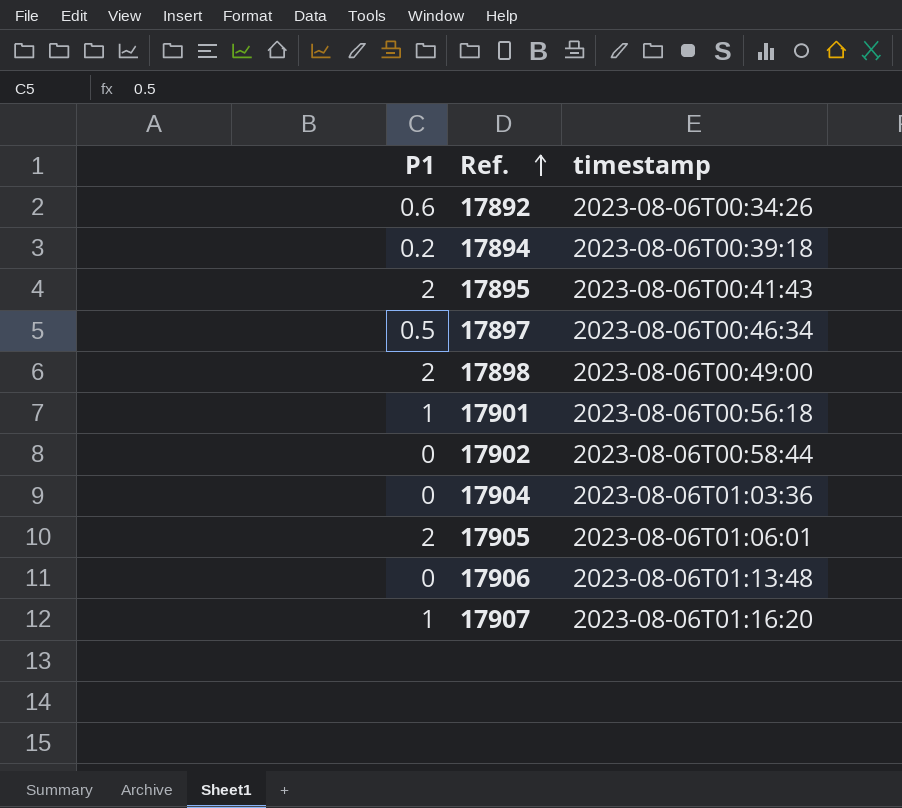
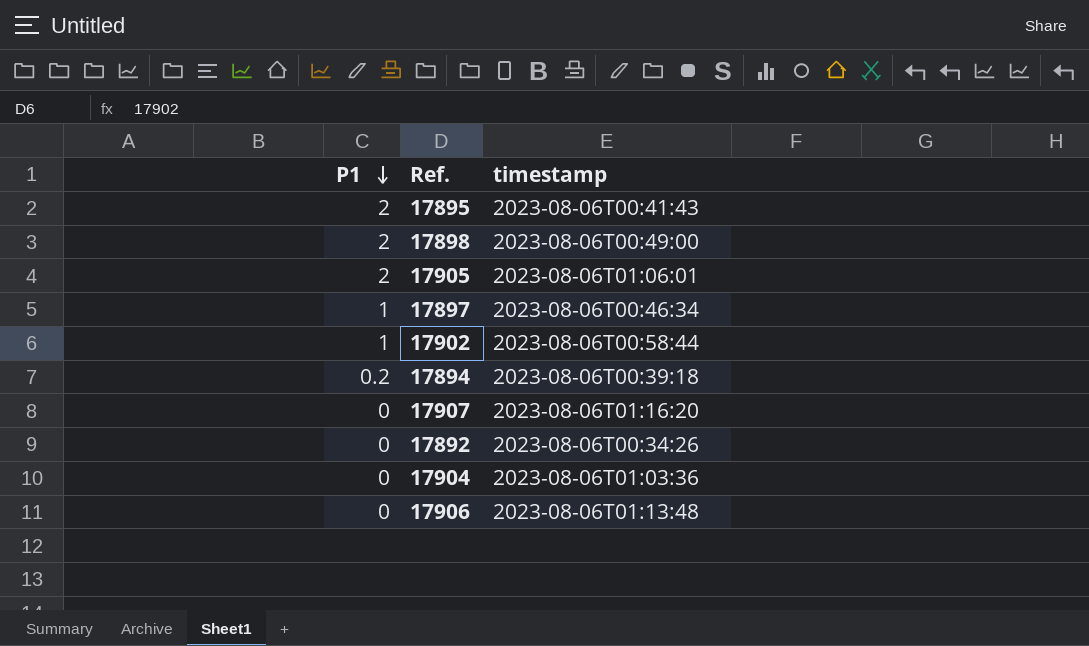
row order: Ref. ascending -> P1 descending
row 17901: 1 | 2023-08-06T00:56:18 -> none
17897 | P1: 0.5 -> 1
17902 | P1: 0 -> 1
17907 | P1: 1 -> 0
17892 | P1: 0.6 -> 0

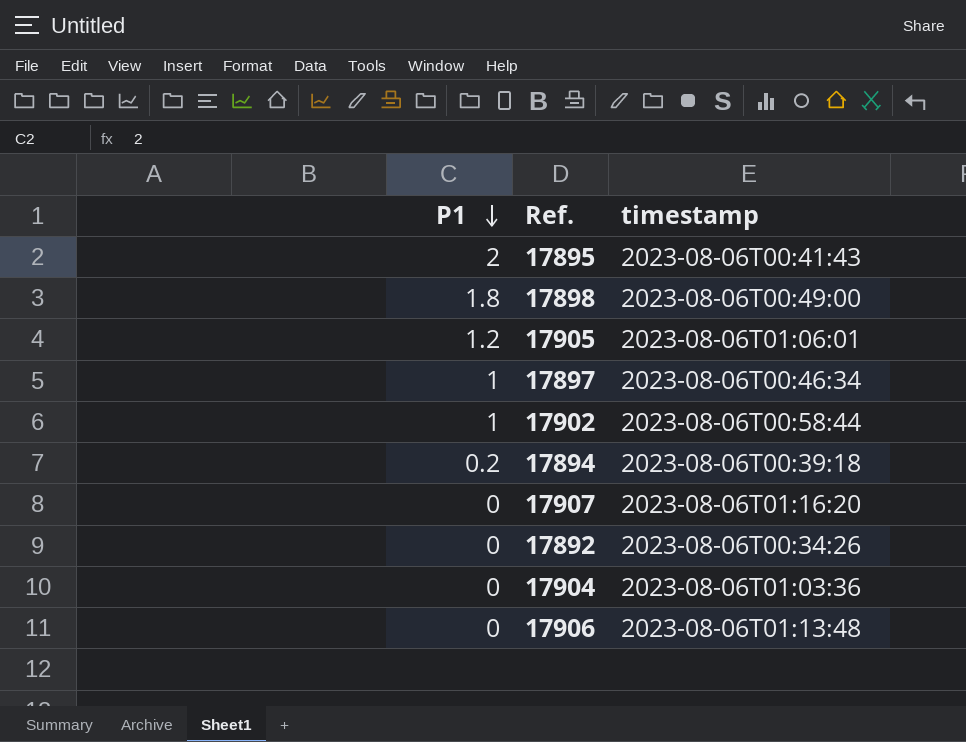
17898 | P1: 2 -> 1.8
17905 | P1: 2 -> 1.2

